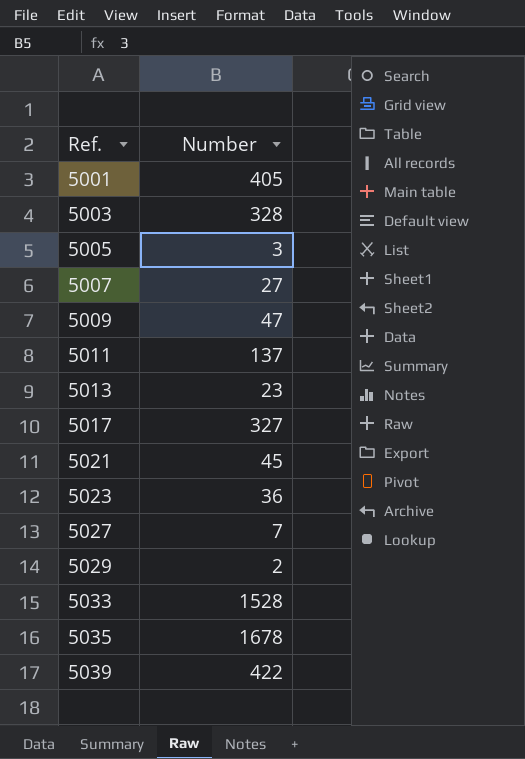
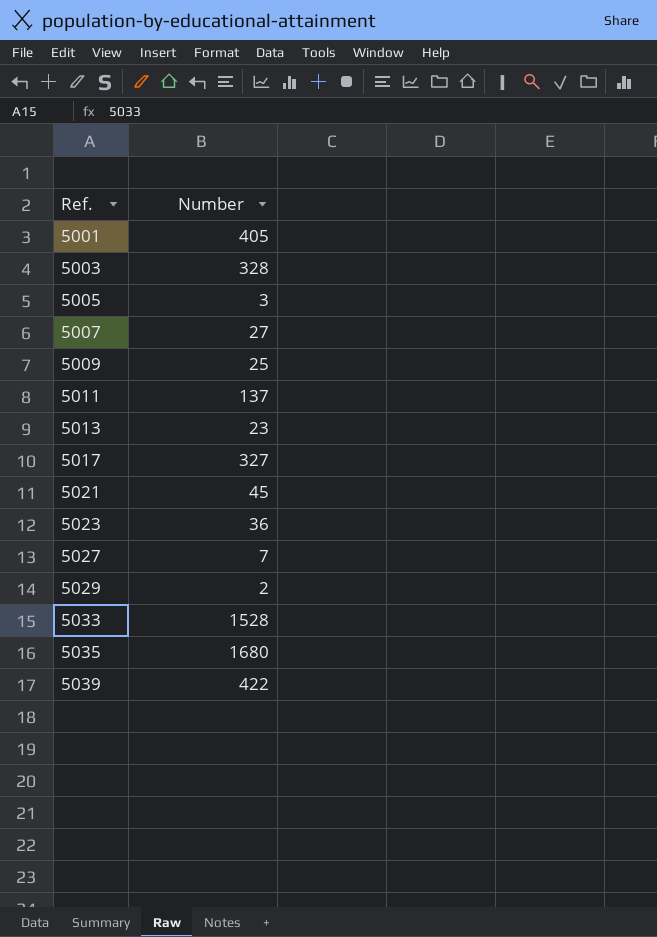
5009 | Number: 47 -> 25
5035 | Number: 1678 -> 1680

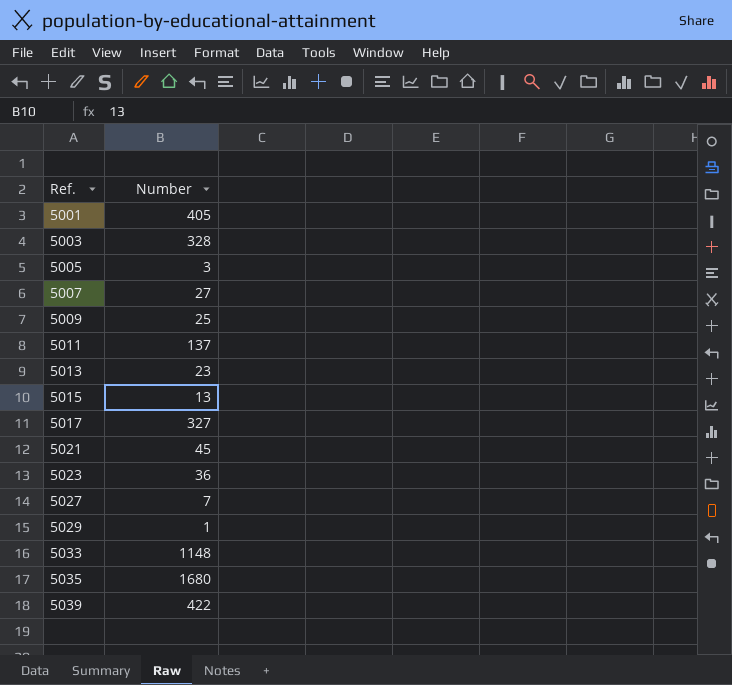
row 5015: none -> 13
5029 | Number: 2 -> 1
5033 | Number: 1528 -> 1148

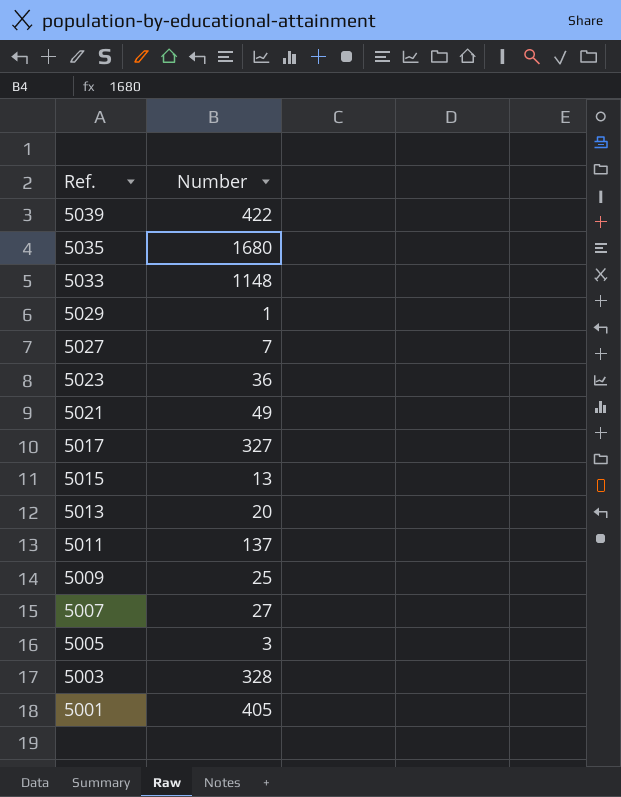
row order: Ref. ascending -> Ref. descending
5021 | Number: 45 -> 49
5013 | Number: 23 -> 20

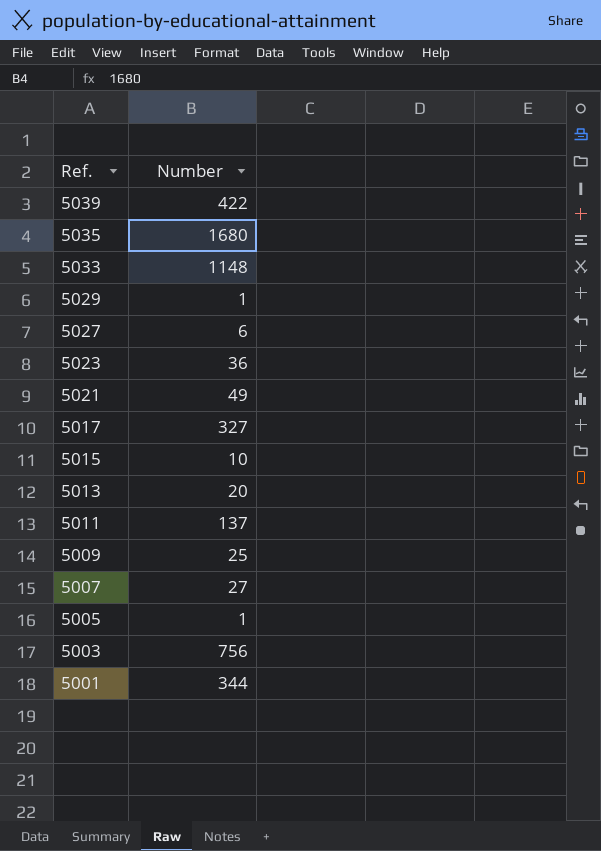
5027 | Number: 7 -> 6
5015 | Number: 13 -> 10
5005 | Number: 3 -> 1
5003 | Number: 328 -> 756
5001 | Number: 405 -> 344

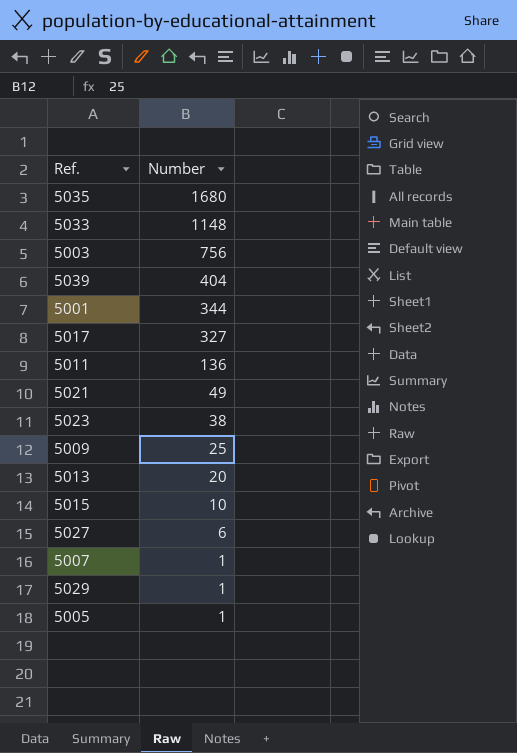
row order: Ref. descending -> Number descending
5039 | Number: 422 -> 404
5011 | Number: 137 -> 136
5023 | Number: 36 -> 38
5007 | Number: 27 -> 1

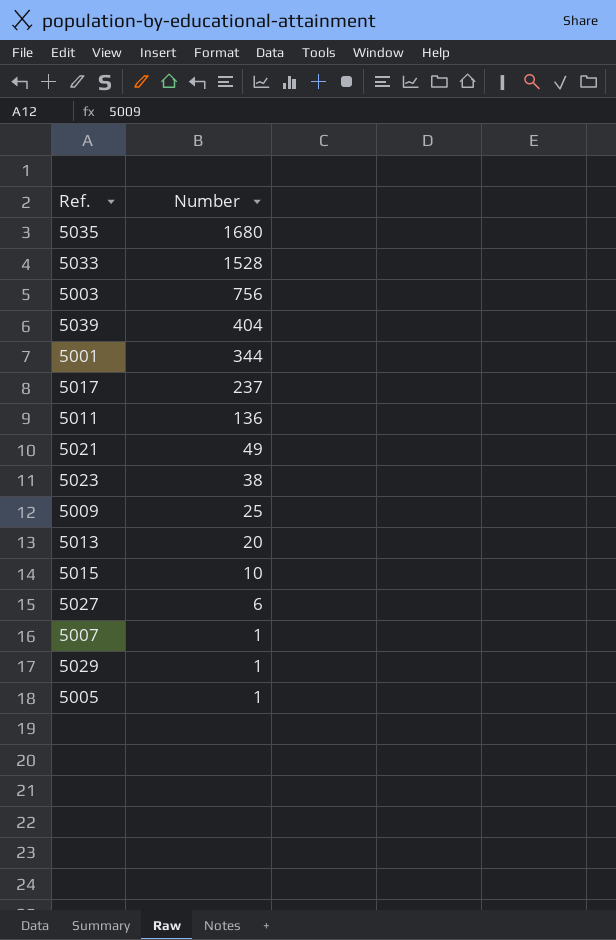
5033 | Number: 1148 -> 1528
5017 | Number: 327 -> 237

